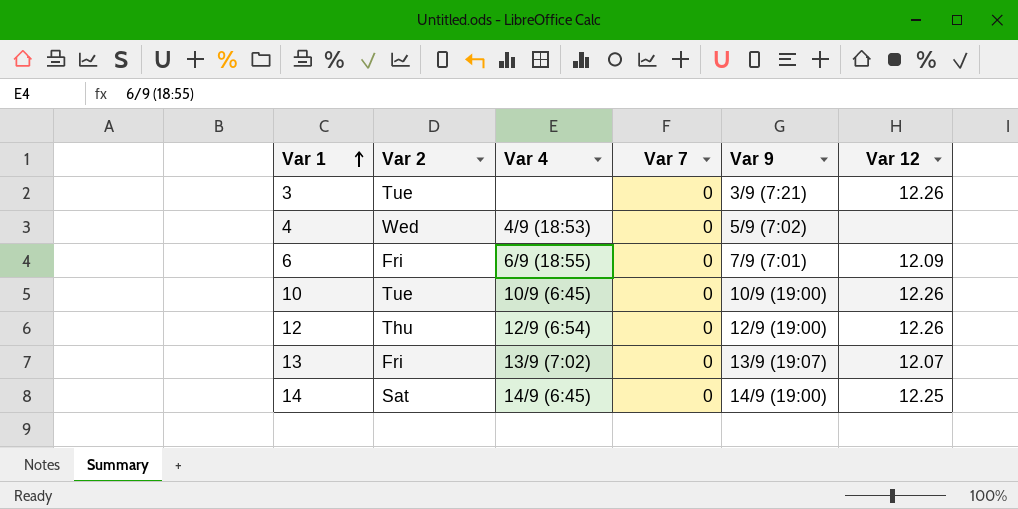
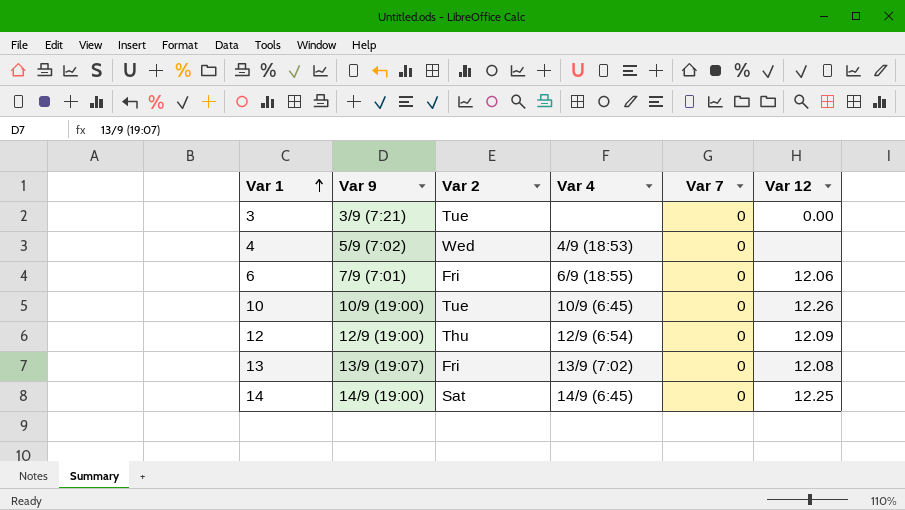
column Var 9 | position: 5 -> 2
3 | Var 12: 12.26 -> 0.00
6 | Var 12: 12.09 -> 12.06
12 | Var 12: 12.26 -> 12.09
13 | Var 12: 12.07 -> 12.08

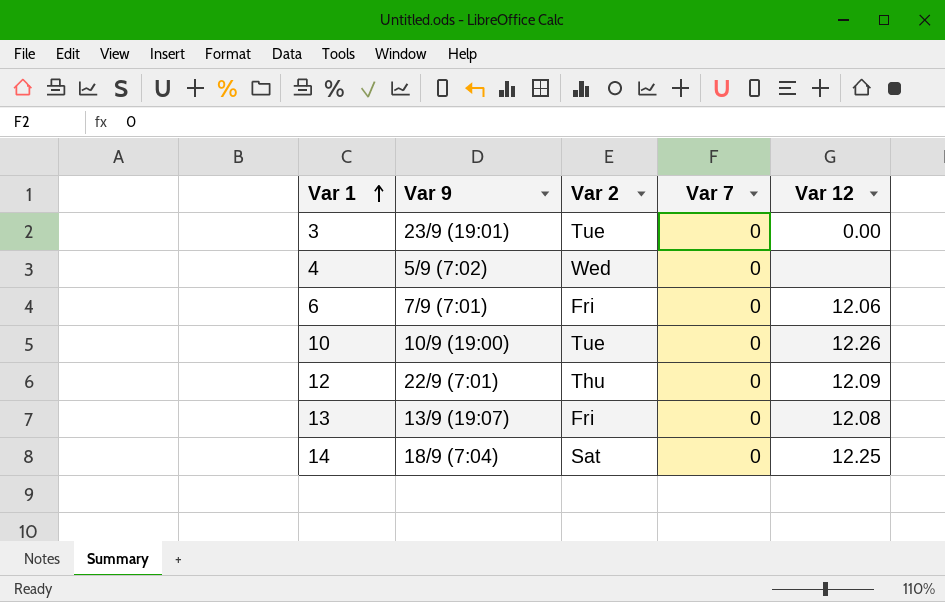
column Var 4 | position: 4 -> none
3 | Var 9: 3/9 (7:21) -> 23/9 (19:01)
12 | Var 9: 12/9 (19:00) -> 22/9 (7:01)
14 | Var 9: 14/9 (19:00) -> 18/9 (7:04)

